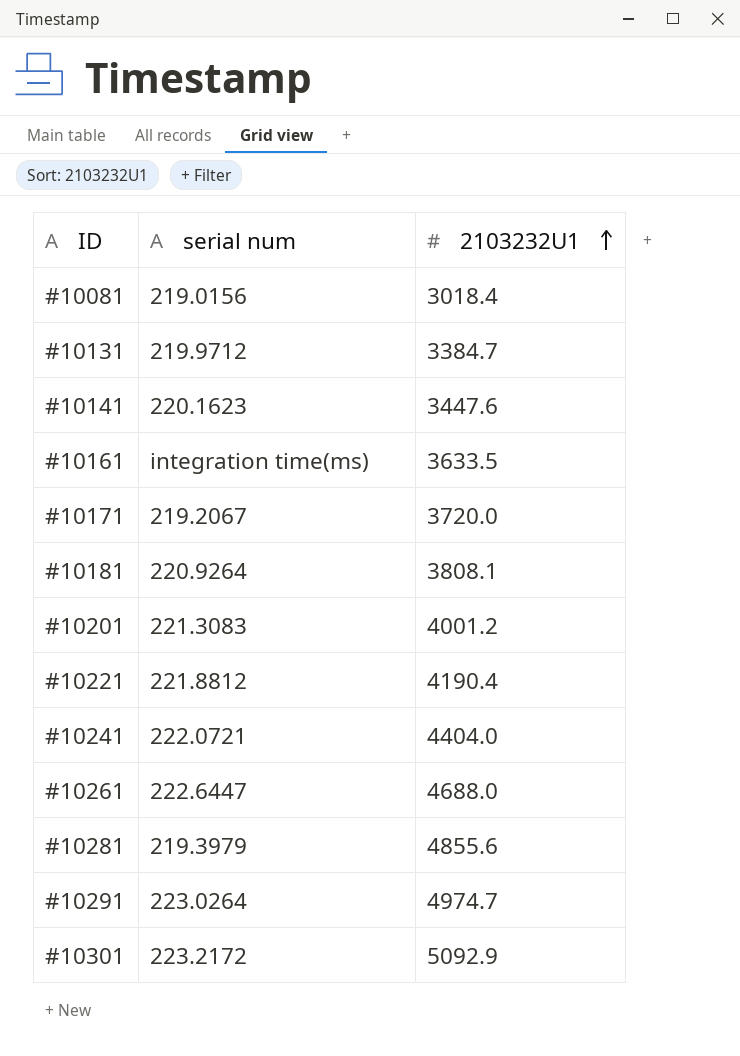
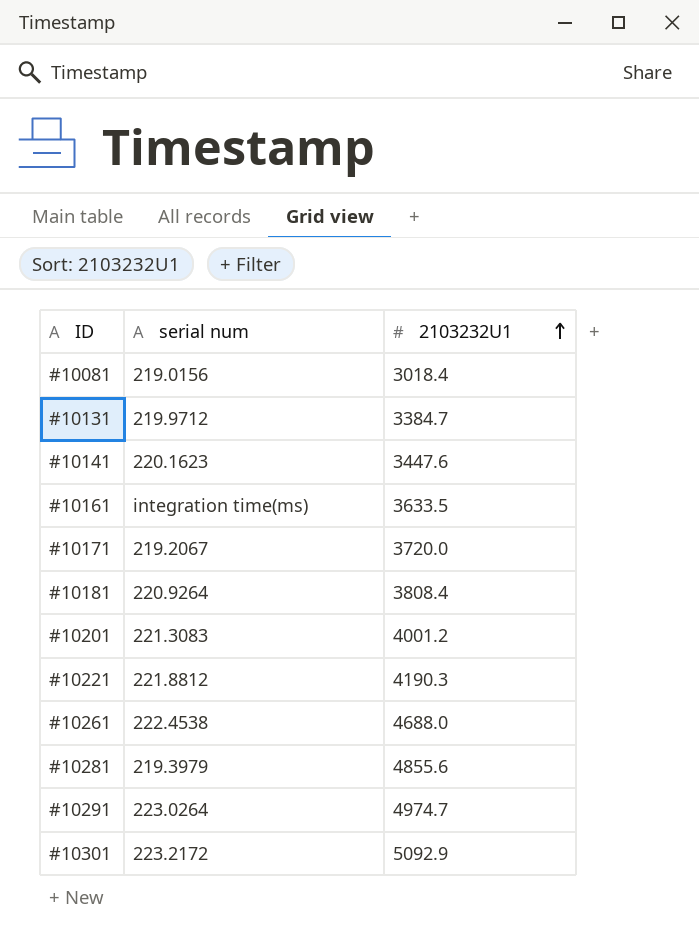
row #10241: 222.0721 | 4404.0 -> none
#10181 | 2103232U1: 3808.1 -> 3808.4
#10221 | 2103232U1: 4190.4 -> 4190.3
#10261 | serial num: 222.6447 -> 222.4538

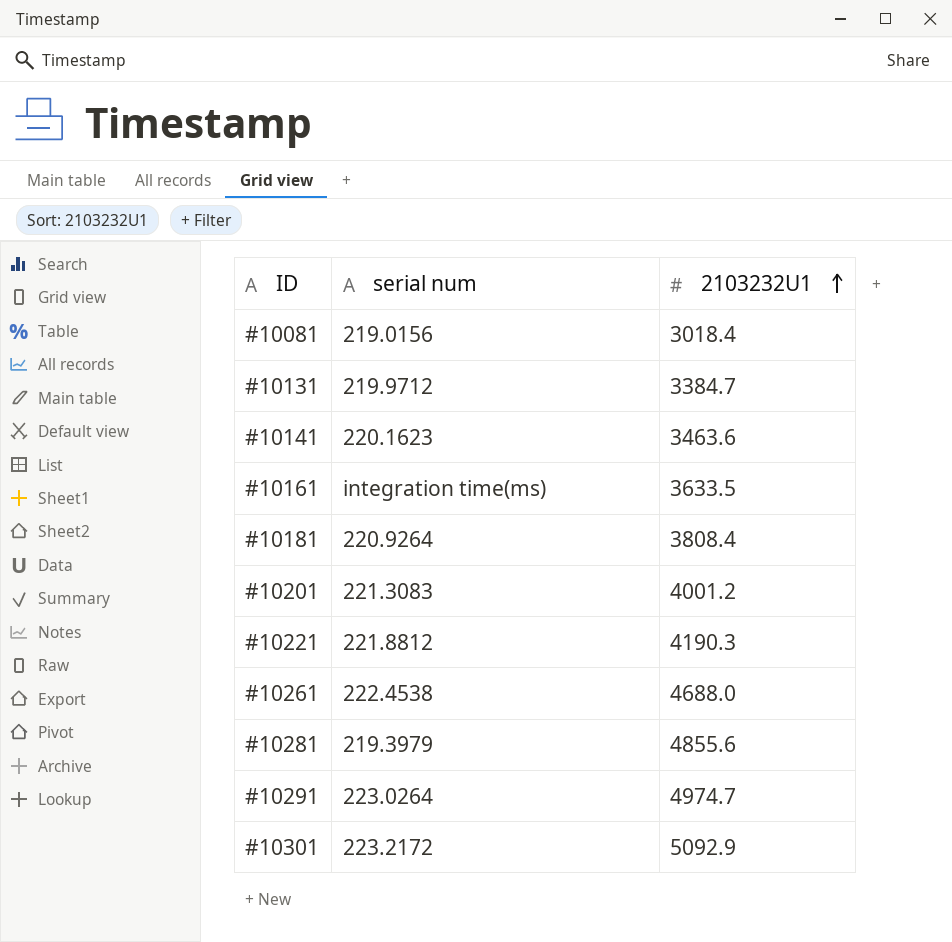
row #10171: 219.2067 | 3720.0 -> none
#10141 | 2103232U1: 3447.6 -> 3463.6

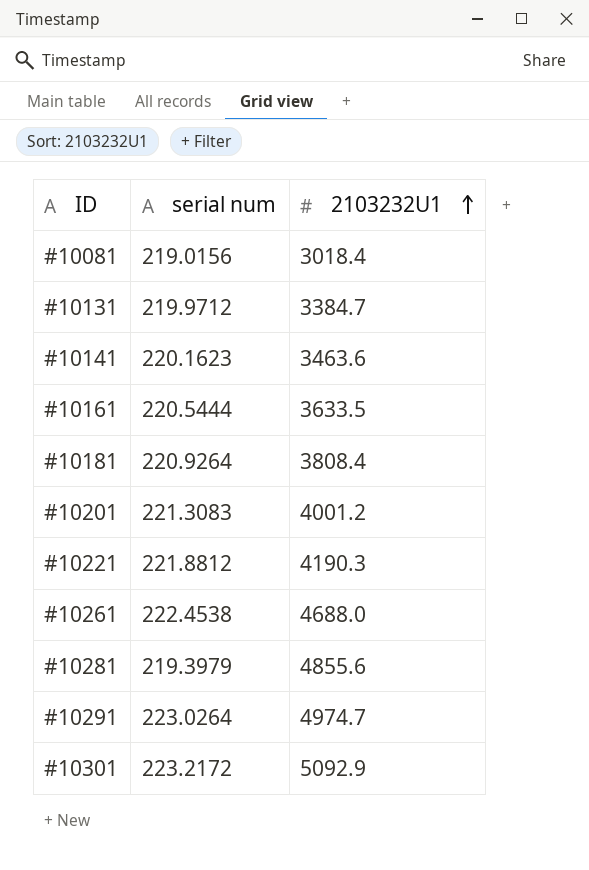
#10161 | serial num: integration time(ms) -> 220.5444

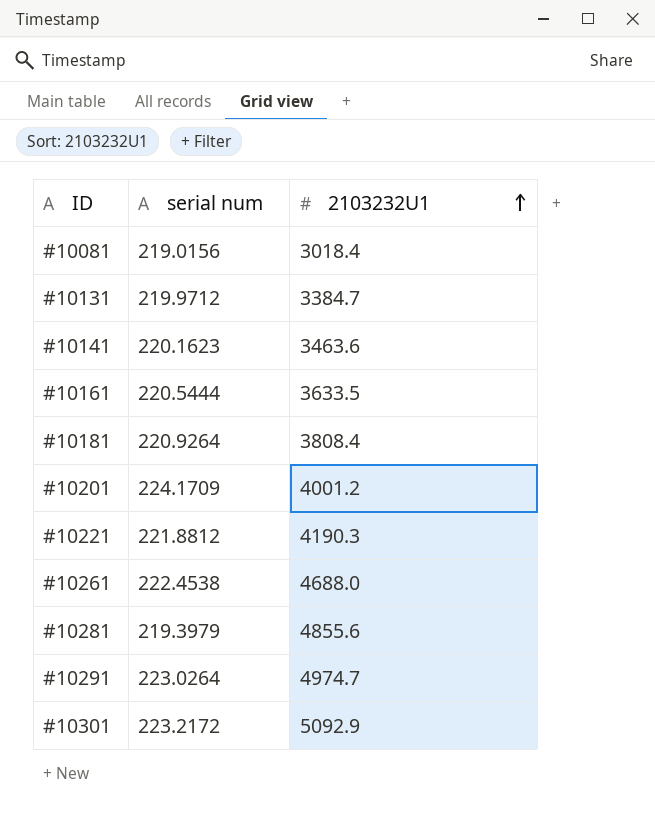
#10201 | serial num: 221.3083 -> 224.1709

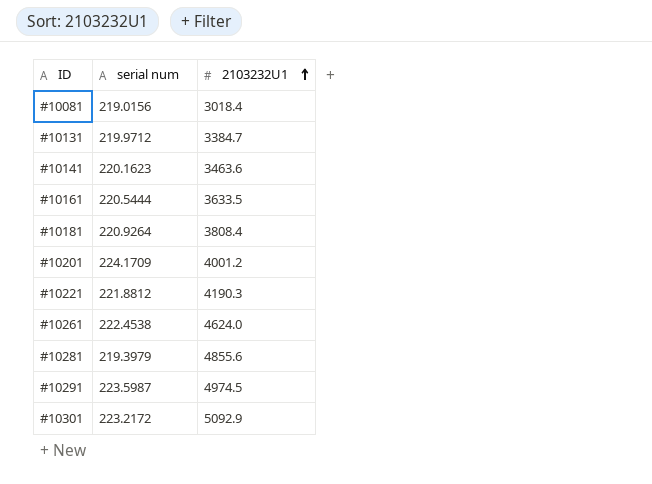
#10261 | 2103232U1: 4688.0 -> 4624.0
#10291 | serial num: 223.0264 -> 223.5987
#10291 | 2103232U1: 4974.7 -> 4974.5

